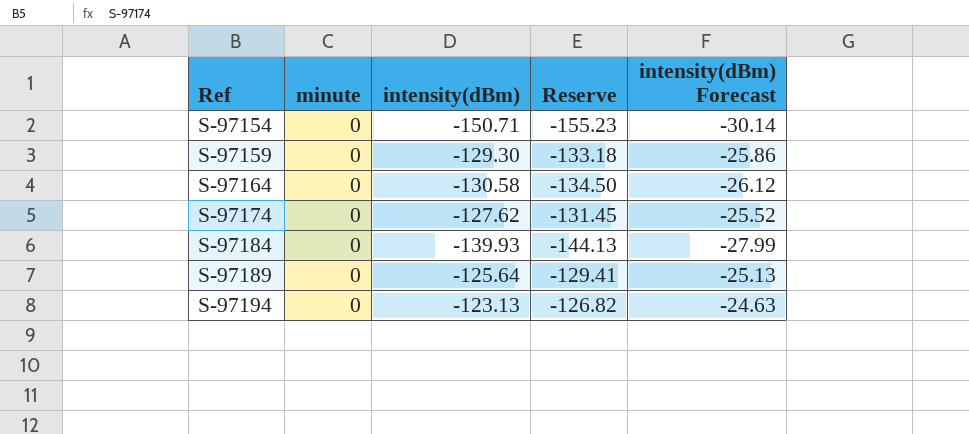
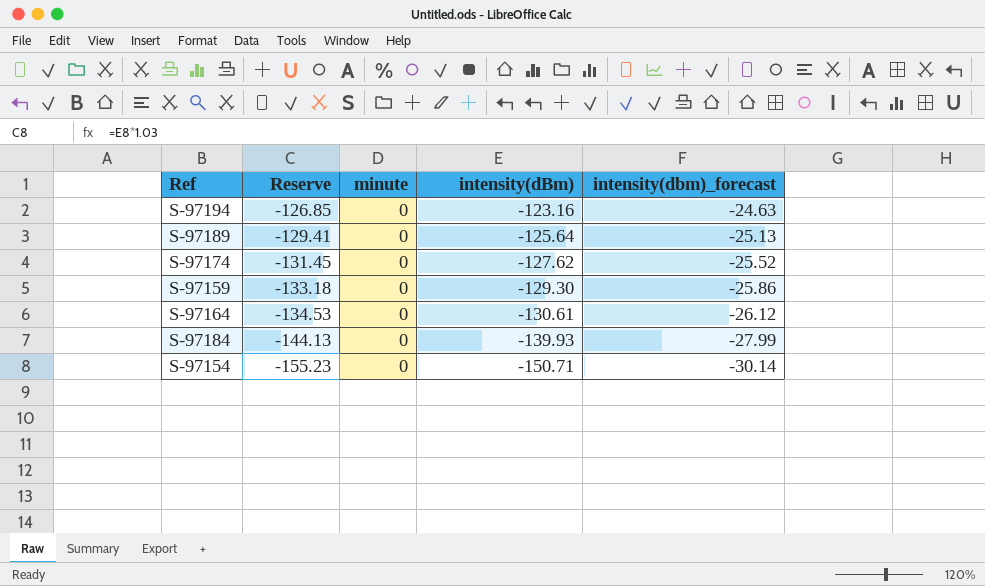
row order: Ref ascending -> Reserve descending
column Reserve | position: 4 -> 2
column name: intensity(dBm) Forecast -> intensity(dbm)_forecast
S-97194 | Reserve: -126.82 -> -126.85
S-97194 | intensity(dBm): -123.13 -> -123.16
S-97164 | Reserve: -134.50 -> -134.53
S-97164 | intensity(dBm): -130.58 -> -130.61

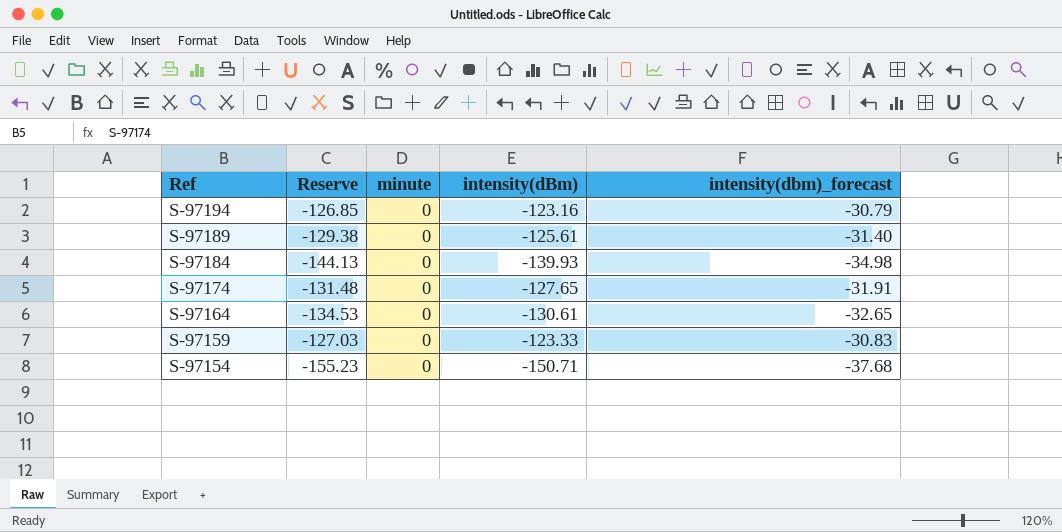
row order: Reserve descending -> Ref descending
column intensity(dbm)_forecast | formula: [intensity(dBm)] * 0.2 -> [intensity(dBm)] * 0.25
S-97189 | Reserve: -129.41 -> -129.38
S-97189 | intensity(dBm): -125.64 -> -125.61
S-97174 | Reserve: -131.45 -> -131.48
S-97174 | intensity(dBm): -127.62 -> -127.65
S-97159 | Reserve: -133.18 -> -127.03
S-97159 | intensity(dBm): -129.30 -> -123.33

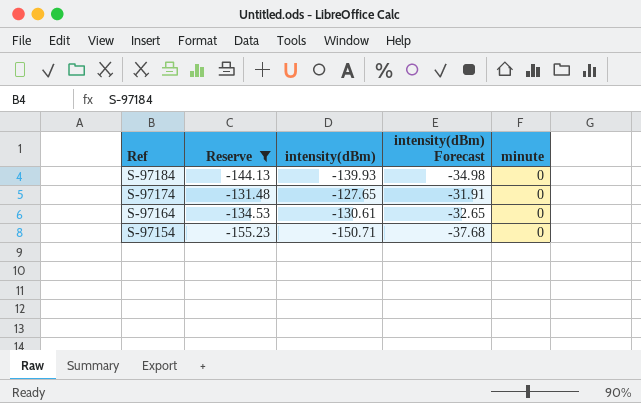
filter: none -> Reserve <= -131.48
column name: intensity(dbm)_forecast -> intensity(dBm) Forecast
column minute | position: 3 -> 5

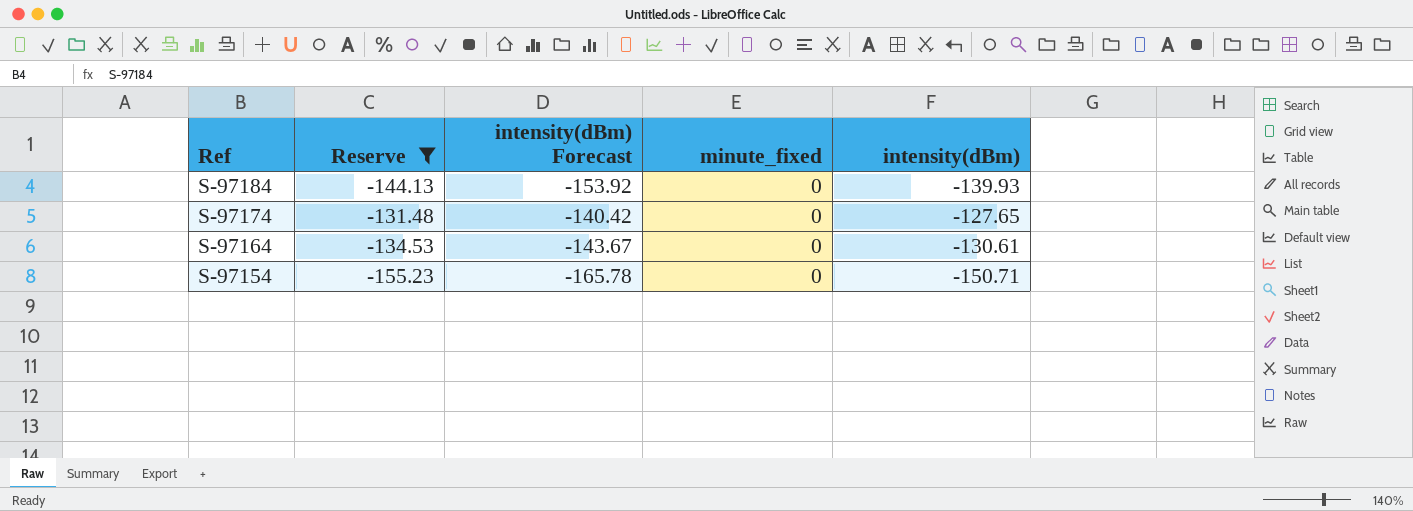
column intensity(dBm) Forecast | formula: [intensity(dBm)] * 0.25 -> [intensity(dBm)] * 1.1
column name: minute -> minute_fixed
column intensity(dBm) | position: 3 -> 5

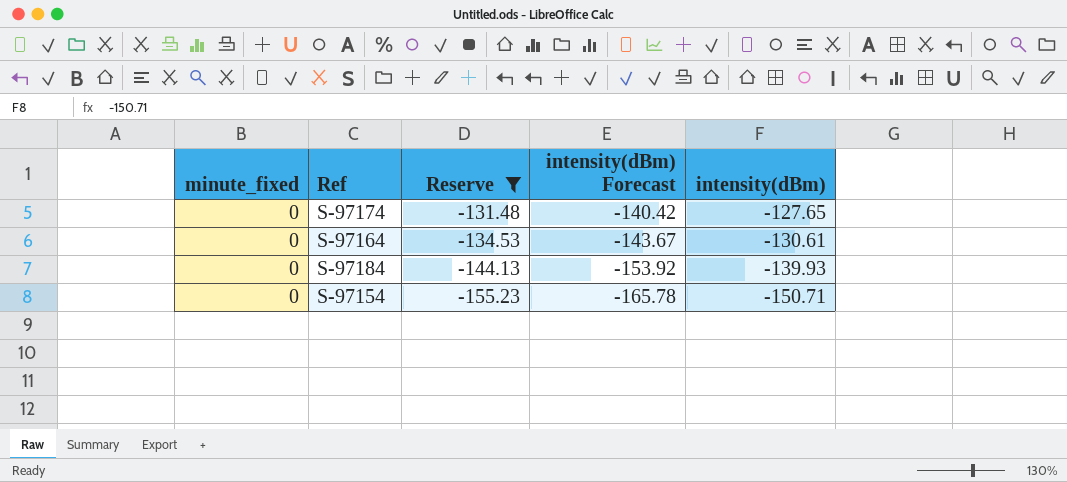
row order: Ref descending -> Reserve descending
column minute_fixed | position: 4 -> 1

